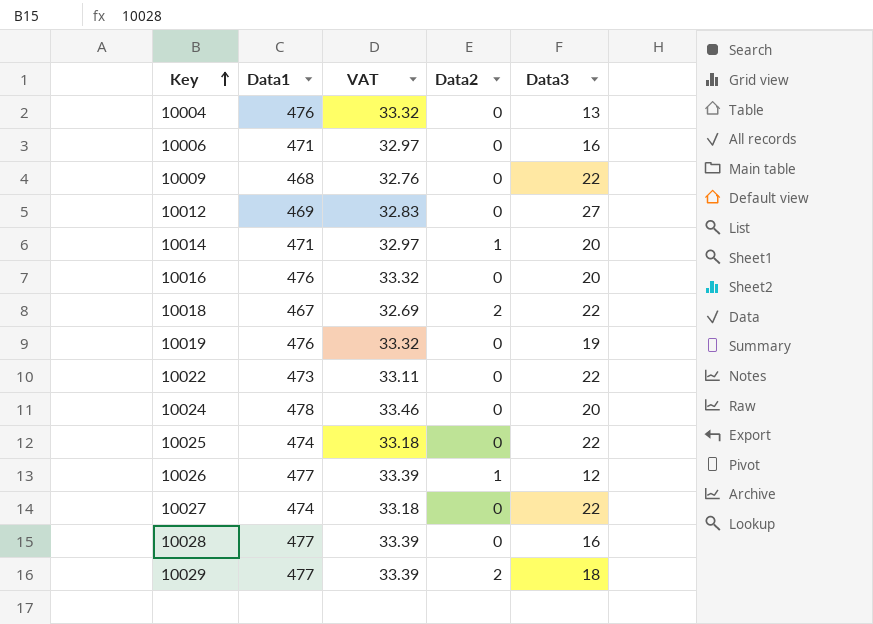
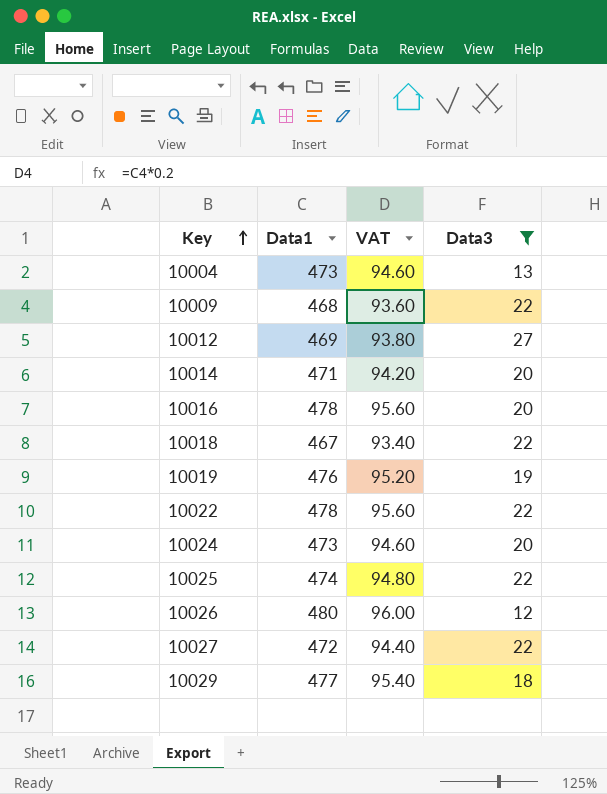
filter: none -> Data3 != 16
column Data2 | position: 4 -> none
column VAT | formula: [Data1] * 0.07 -> [Data1] * 0.2
10004 | Data1: 476 -> 473
10016 | Data1: 476 -> 478
10022 | Data1: 473 -> 478
10024 | Data1: 478 -> 473
10026 | Data1: 477 -> 480
10027 | Data1: 474 -> 472

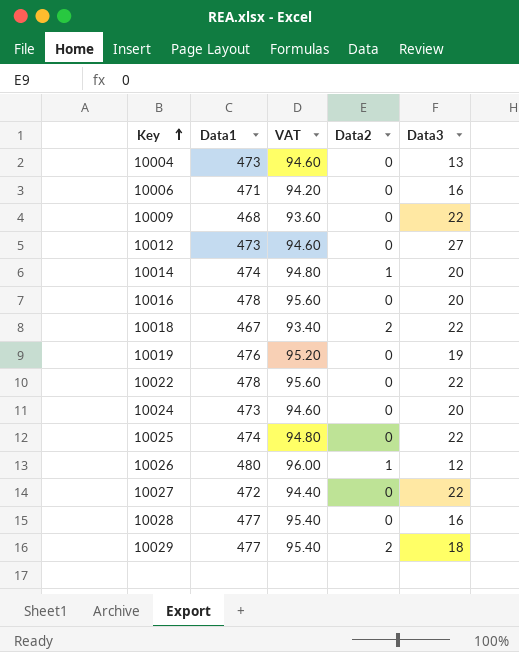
filter: Data3 != 16 -> none
column Data2 | position: none -> 4
10012 | Data1: 469 -> 473
10012 | VAT: 93.80 -> 94.60
10014 | Data1: 471 -> 474
10014 | VAT: 94.20 -> 94.80

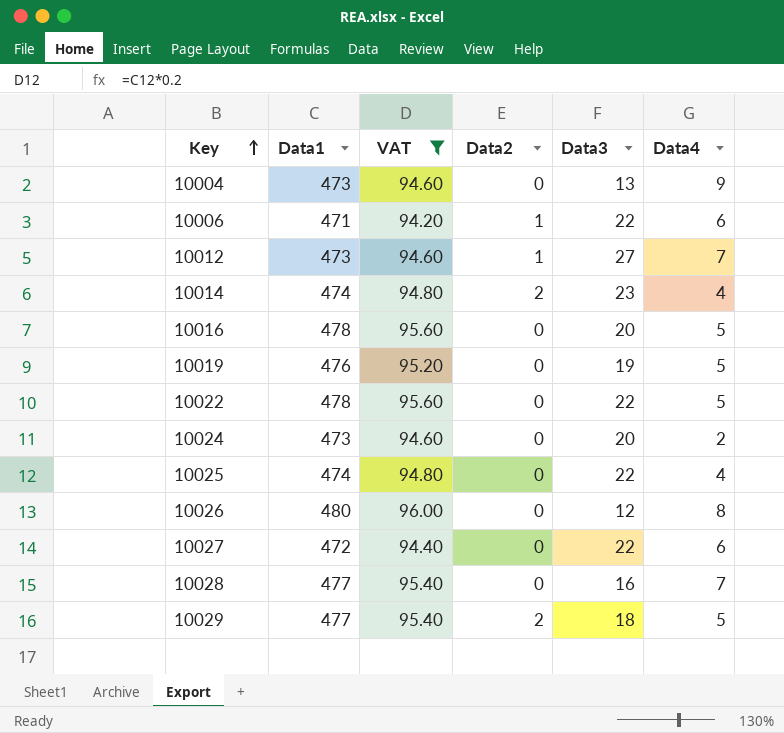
filter: none -> VAT >= 94.20
column Data4 | position: none -> 6
10006 | Data2: 0 -> 1
10006 | Data3: 16 -> 22
10012 | Data2: 0 -> 1
10014 | Data2: 1 -> 2
10014 | Data3: 20 -> 23
10026 | Data2: 1 -> 0

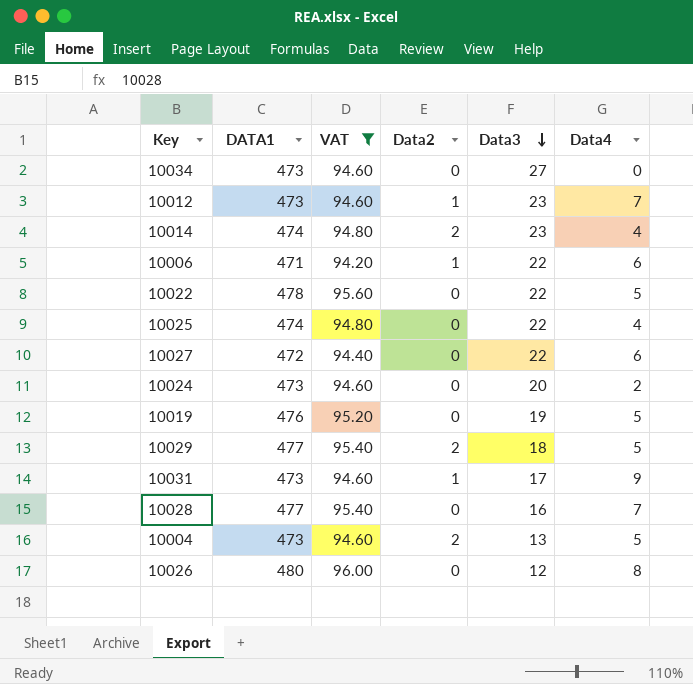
row order: Key ascending -> Data3 descending
column name: Data1 -> DATA1
row 10016: 478 | 95.60 | 0 | 20 | 5 -> none
row 10034: none -> 473 | 94.60 | 0 | 27 | 0
10012 | Data3: 27 -> 23
row 10031: none -> 473 | 94.60 | 1 | 17 | 9
10004 | Data2: 0 -> 2
10004 | Data4: 9 -> 5

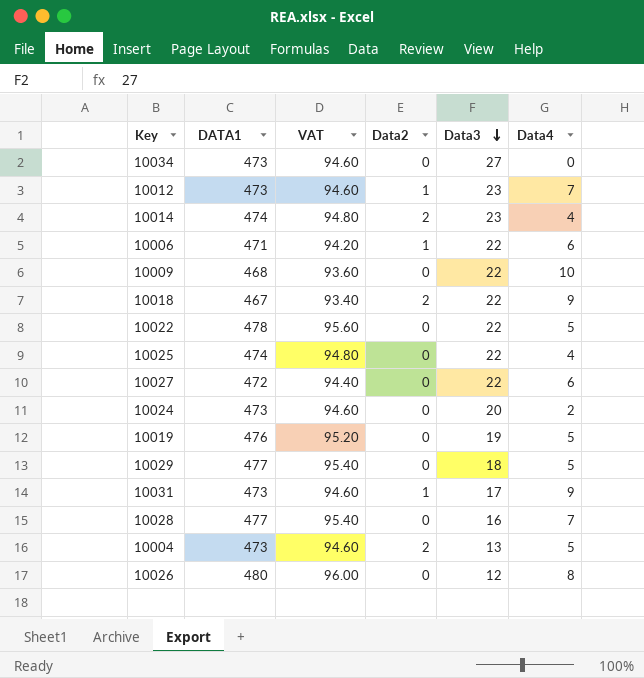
filter: VAT >= 94.20 -> none
10029 | Data2: 2 -> 0

